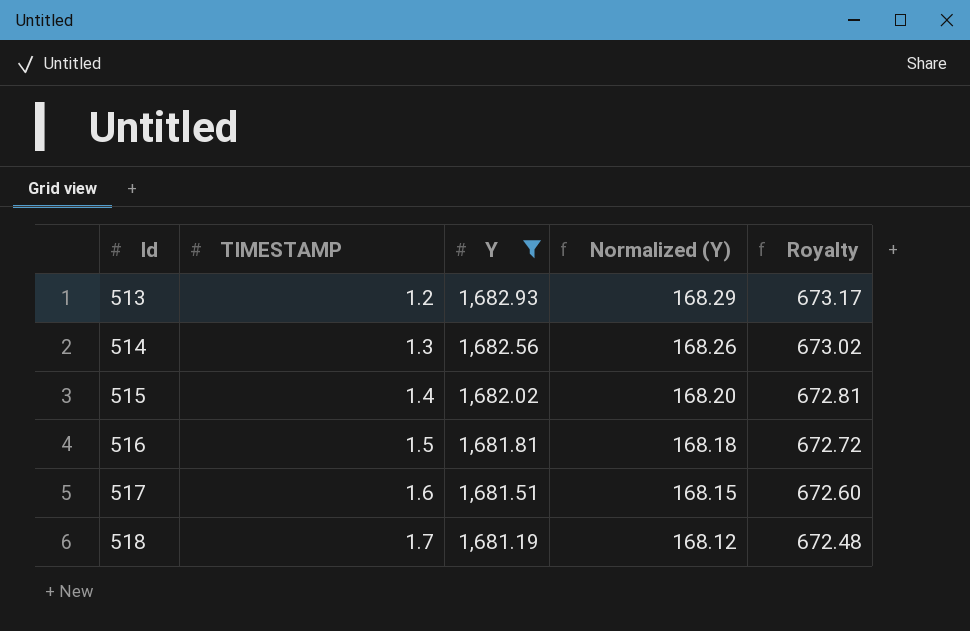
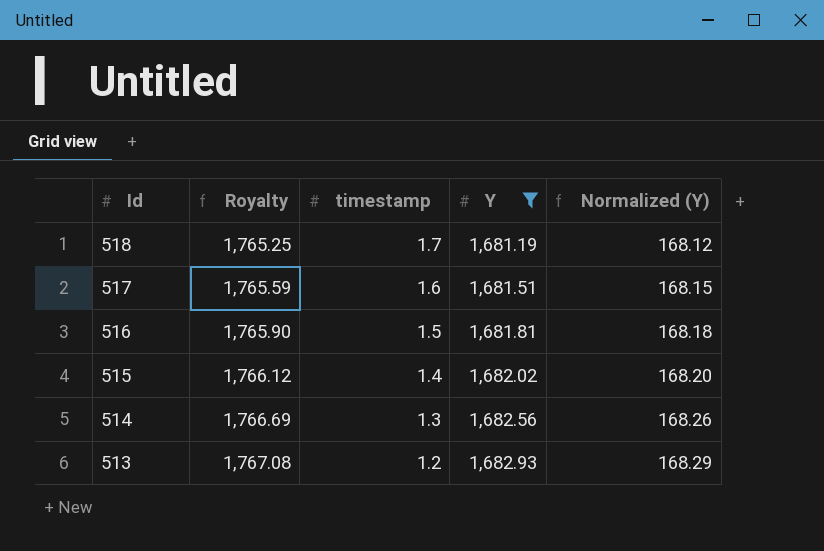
row order: Id ascending -> Id descending
column Royalty | formula: [Y] * 0.4 -> [Y] * 1.05
column Royalty | position: 5 -> 2
column name: TIMESTAMP -> timestamp

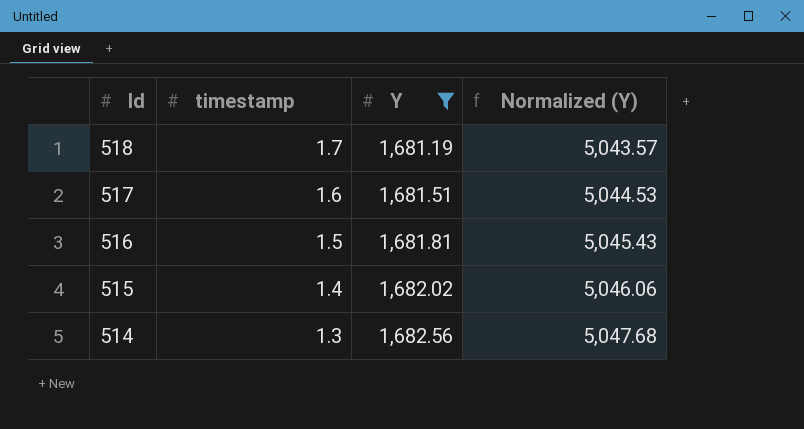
column Royalty | formula: [Y] * 1.05 -> none
column Normalized (Y) | formula: [Y] * 0.1 -> [Y] * 3
row 513: 1,767.08 | 1.2 | 1,682.93 | 168.29 -> none

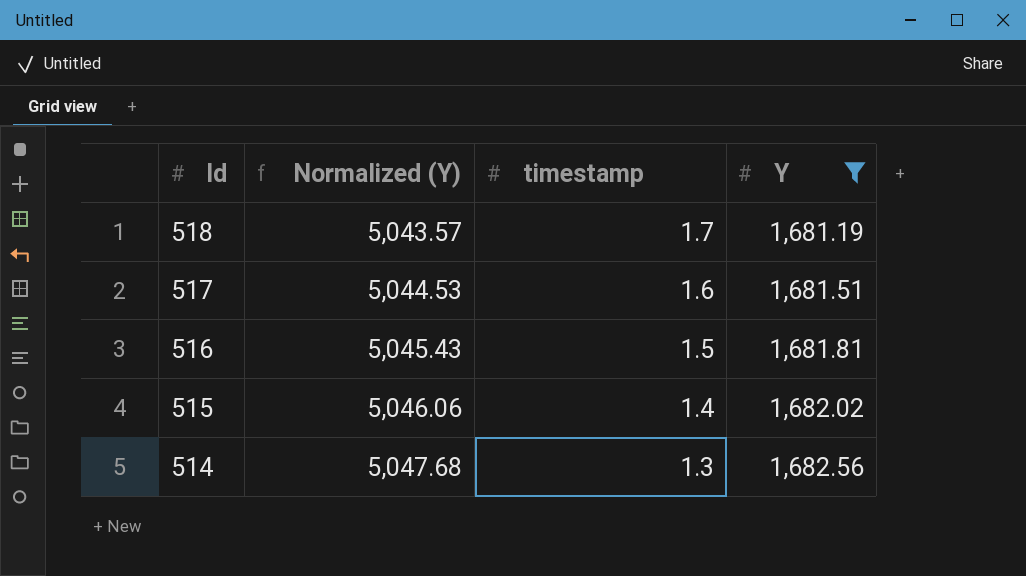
column Normalized (Y) | position: 4 -> 2

